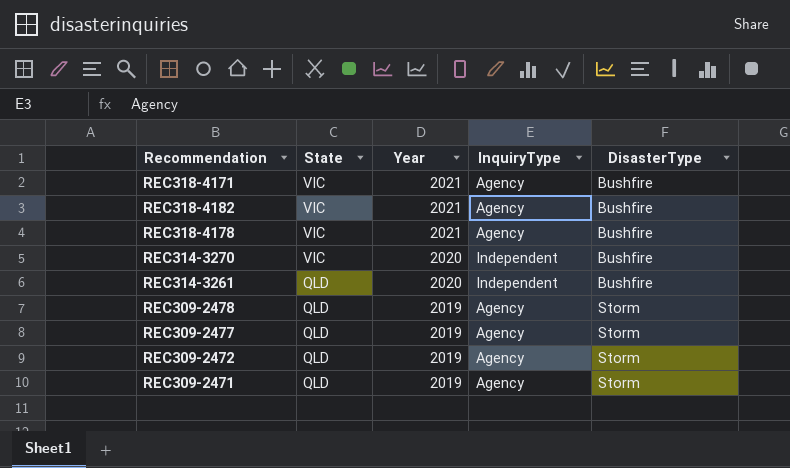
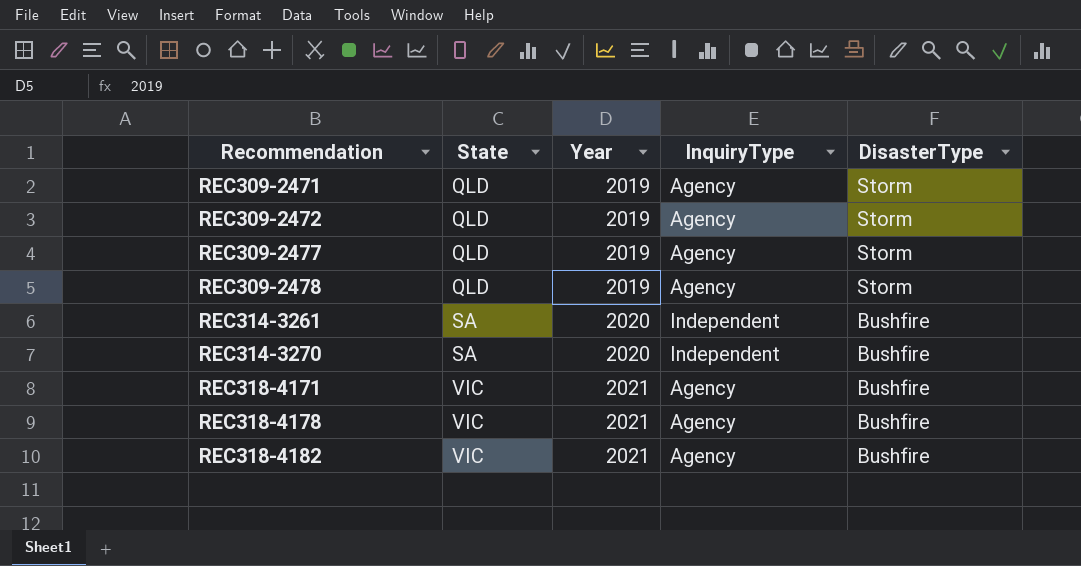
row order: State descending -> Recommendation ascending
REC314-3261 | State: QLD -> SA
REC314-3270 | State: VIC -> SA

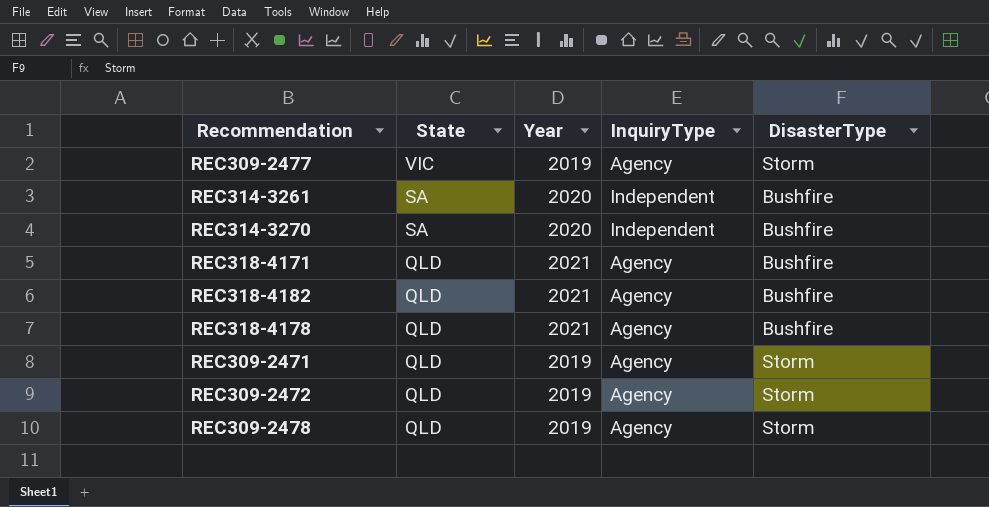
row order: Recommendation ascending -> State descending
REC309-2477 | State: QLD -> VIC
REC318-4171 | State: VIC -> QLD
REC318-4182 | State: VIC -> QLD
REC318-4178 | State: VIC -> QLD

